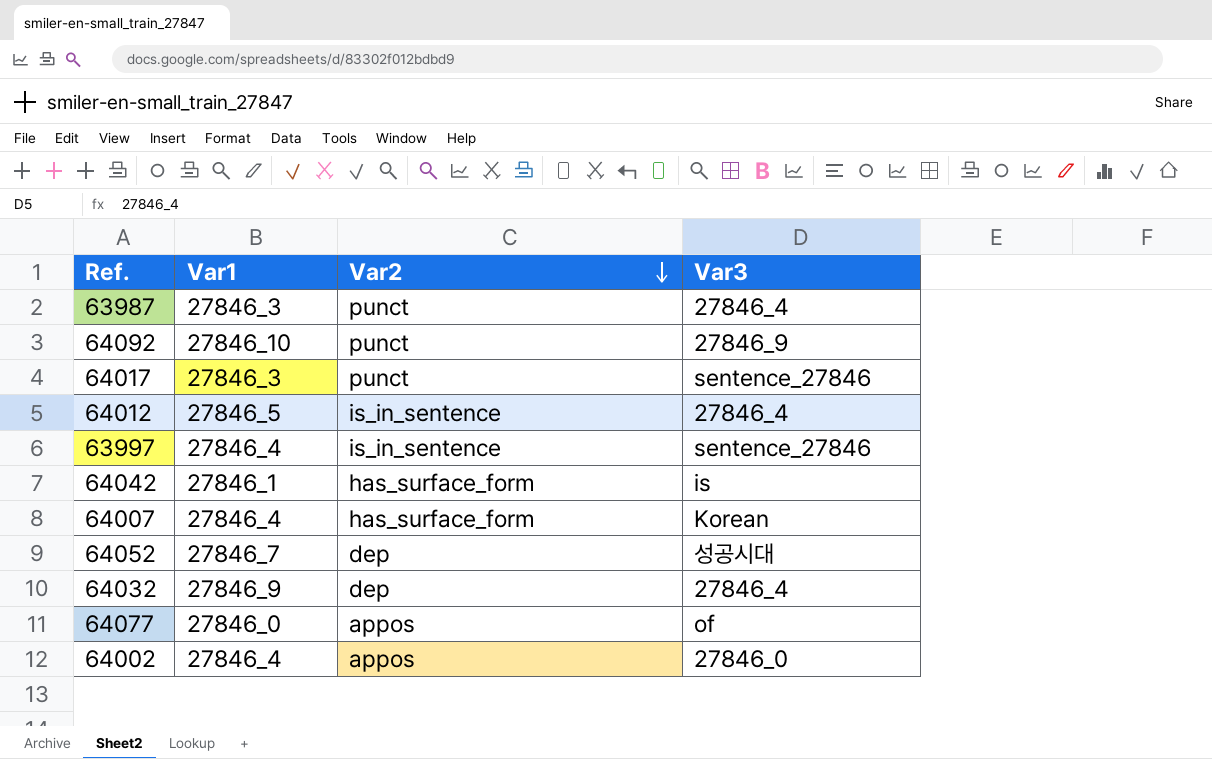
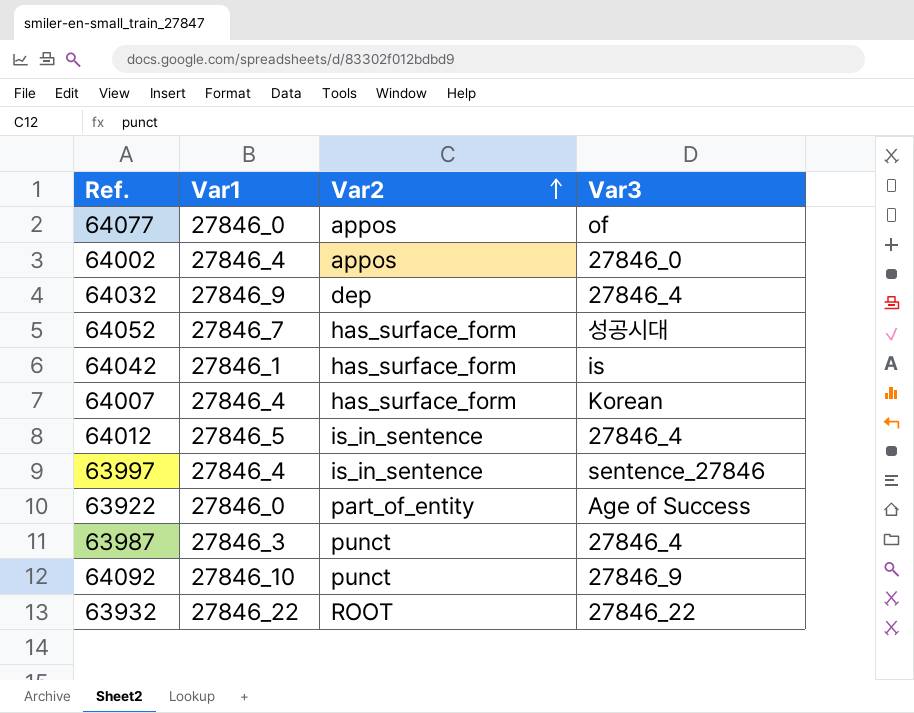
row order: Var2 descending -> Var2 ascending
row 64017: 27846_3 | punct | sentence_27846 -> none
64052 | Var2: dep -> has_surface_form
row 63922: none -> 27846_0 | part_of_entity | Age of Success
row 63932: none -> 27846_22 | ROOT | 27846_22

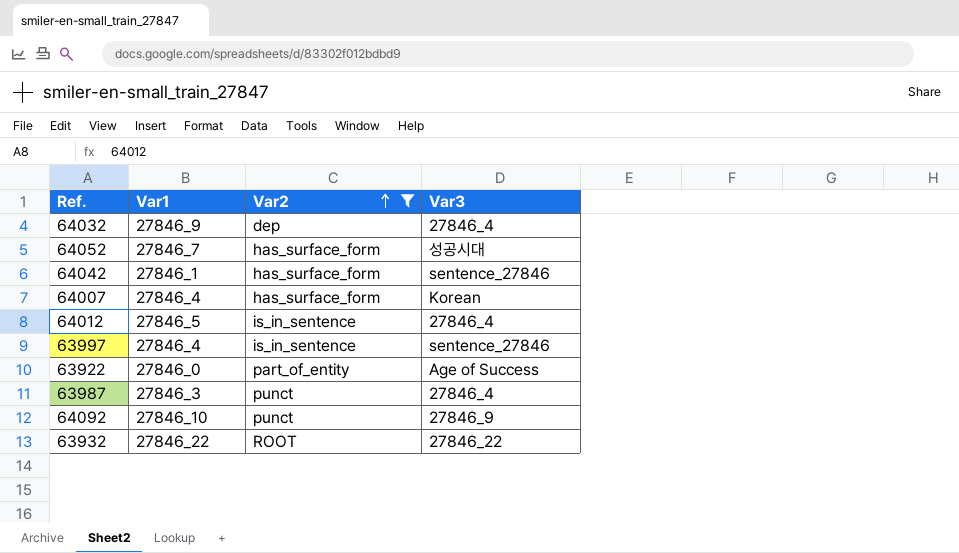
filter: none -> Var2 != appos
64042 | Var3: is -> sentence_27846

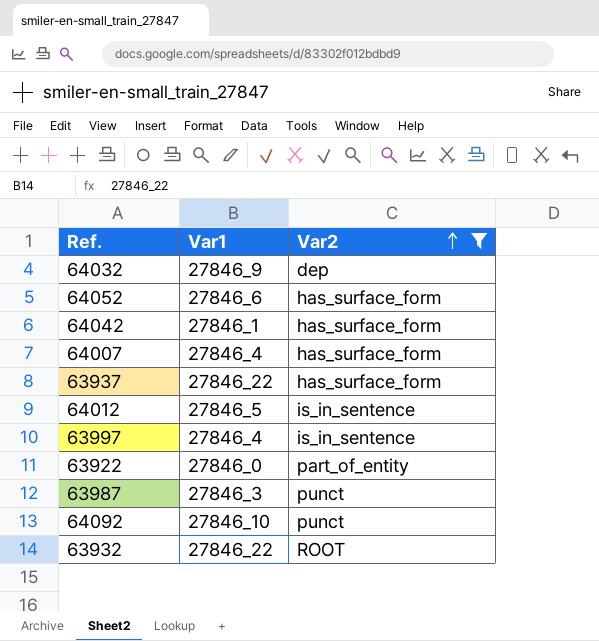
column Var3 | position: 4 -> none
64052 | Var1: 27846_7 -> 27846_6
row 63937: none -> 27846_22 | has_surface_form

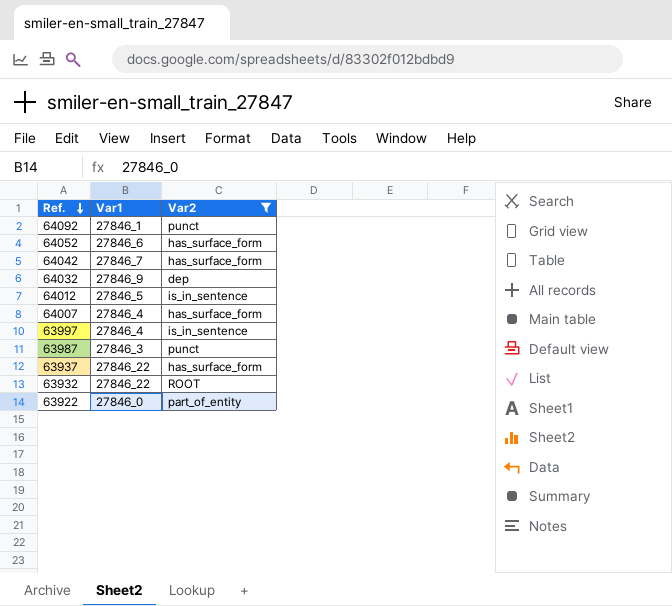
row order: Var2 ascending -> Ref. descending
64092 | Var1: 27846_10 -> 27846_1
64042 | Var1: 27846_1 -> 27846_7

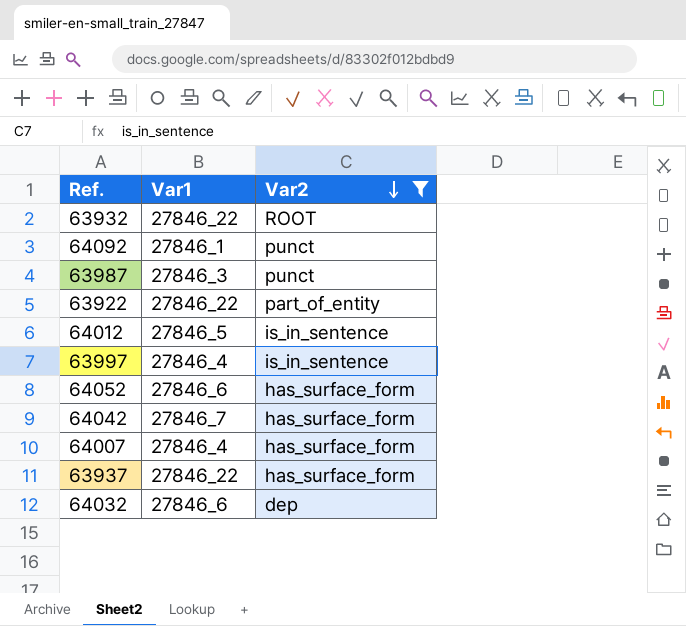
row order: Ref. descending -> Var2 descending
63922 | Var1: 27846_0 -> 27846_22
64032 | Var1: 27846_9 -> 27846_6

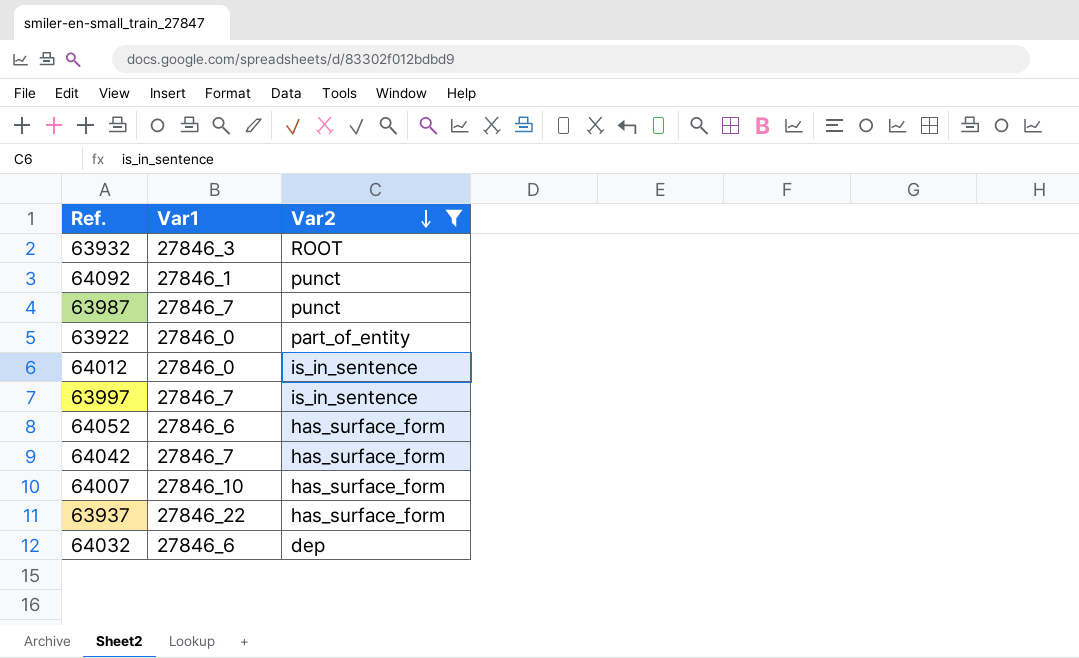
63932 | Var1: 27846_22 -> 27846_3
63987 | Var1: 27846_3 -> 27846_7
63922 | Var1: 27846_22 -> 27846_0
64012 | Var1: 27846_5 -> 27846_0
63997 | Var1: 27846_4 -> 27846_7
64007 | Var1: 27846_4 -> 27846_10

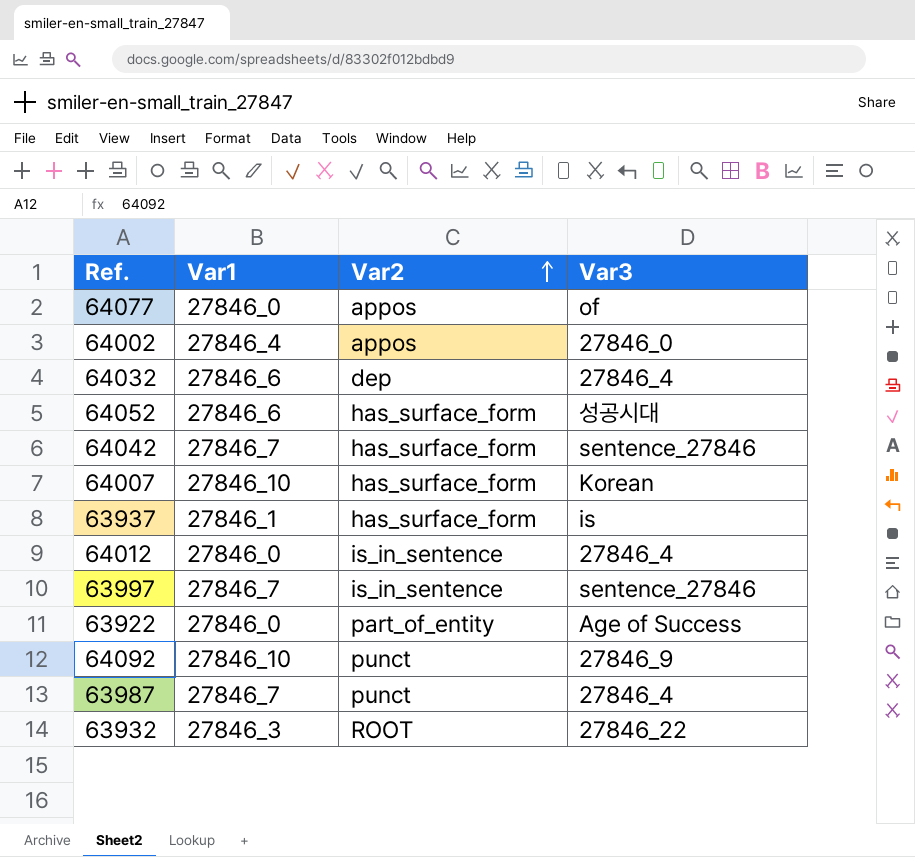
filter: Var2 != appos -> none
row order: Var2 descending -> Var2 ascending
column Var3 | position: none -> 4
63937 | Var1: 27846_22 -> 27846_1
64092 | Var1: 27846_1 -> 27846_10

